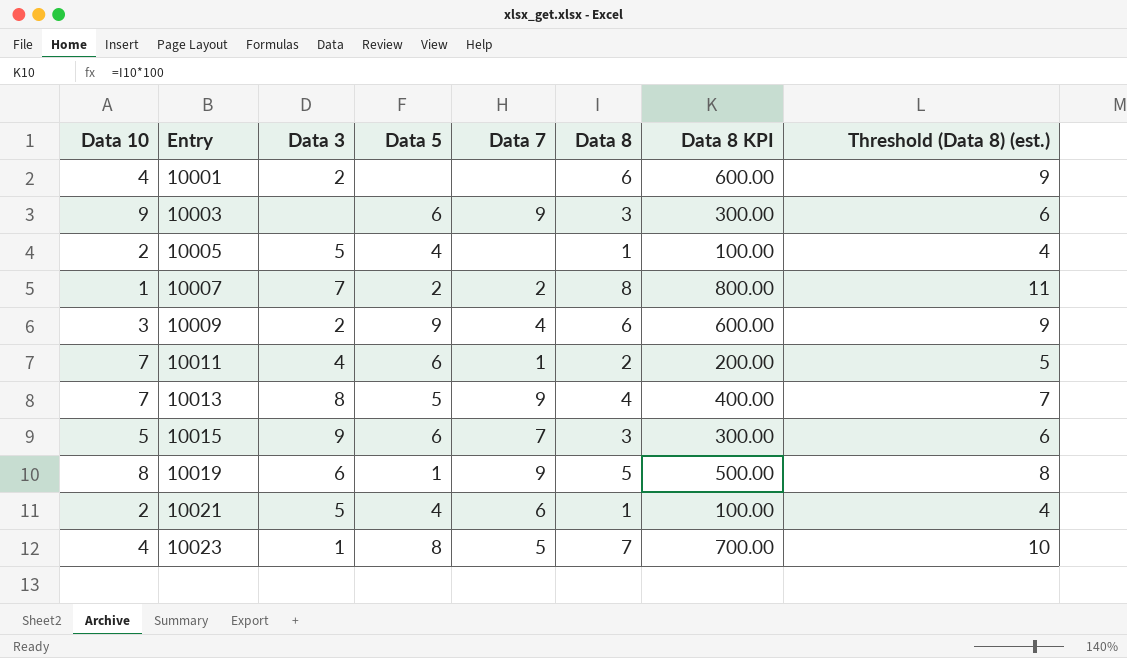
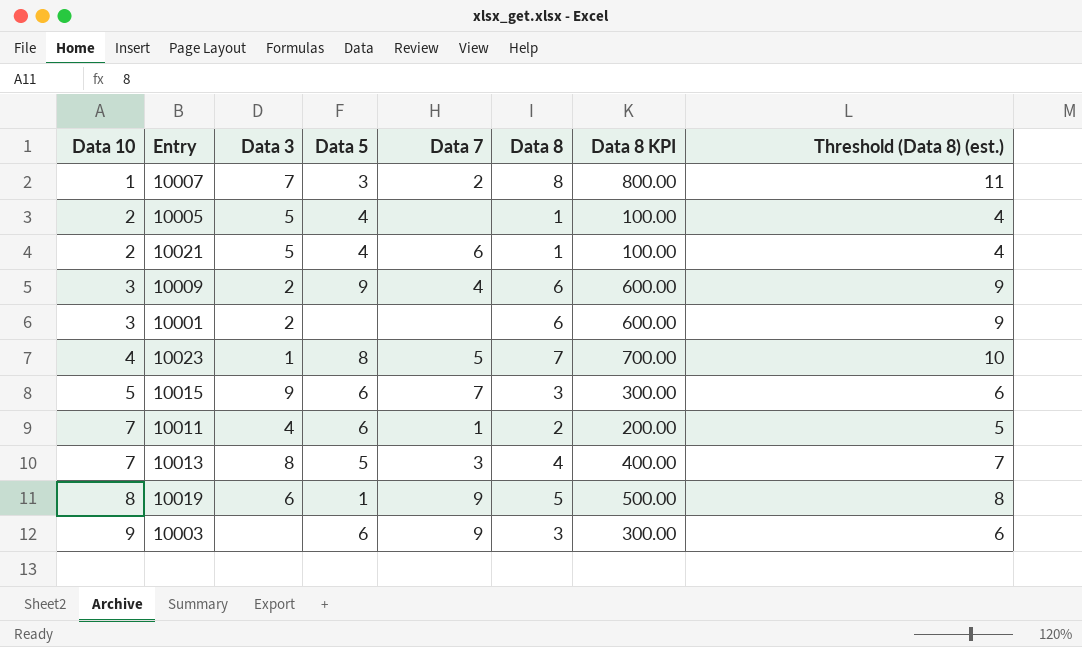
row order: Entry ascending -> Data 10 ascending
10007 | Data 5: 2 -> 3
10001 | Data 10: 4 -> 3
10013 | Data 7: 9 -> 3

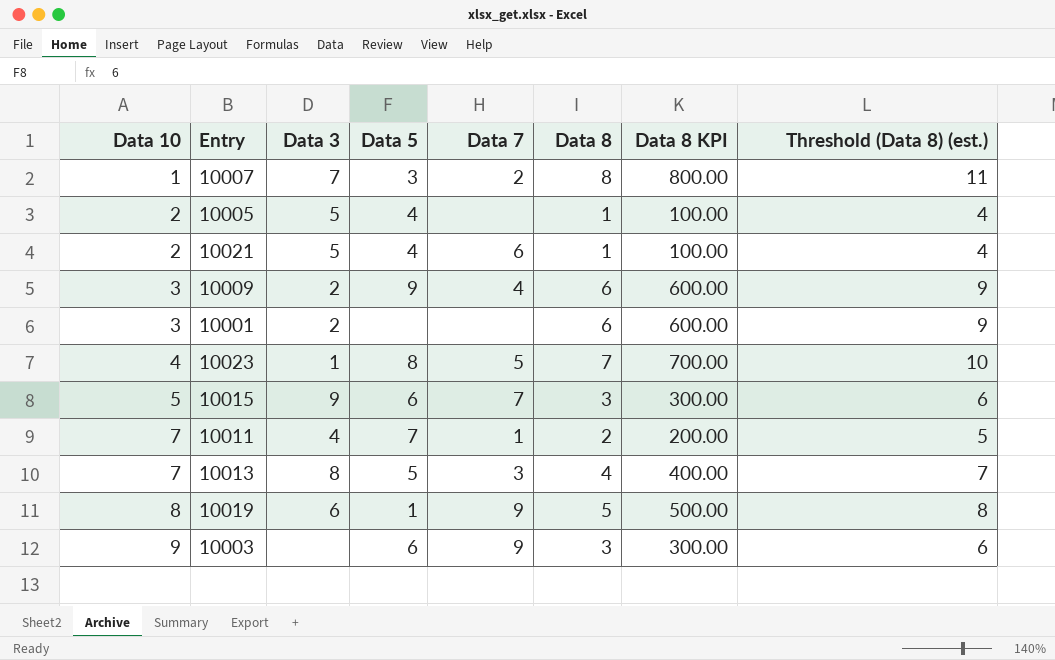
10011 | Data 5: 6 -> 7

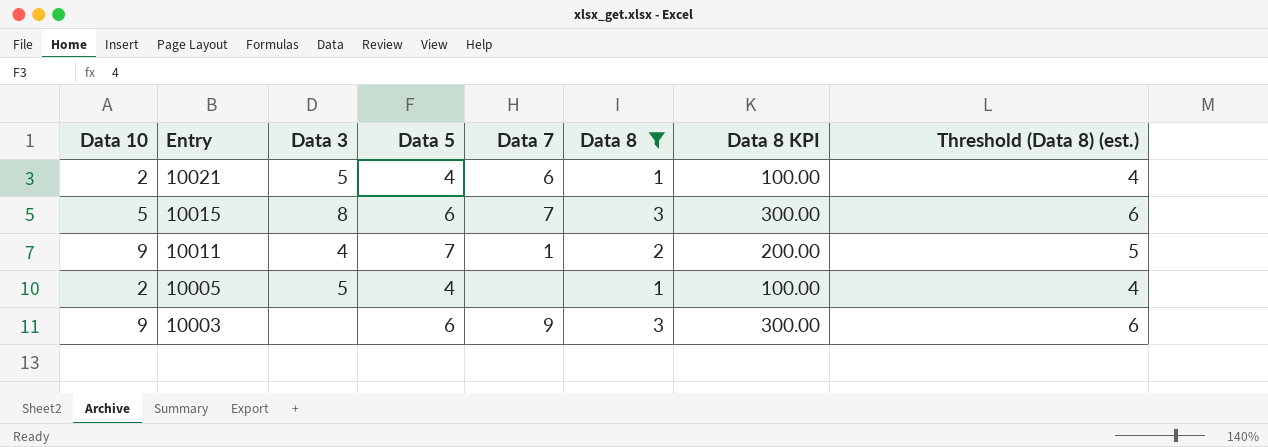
filter: none -> Data 8 <= 3
row order: Data 10 ascending -> Entry descending
10015 | Data 3: 9 -> 8
10011 | Data 10: 7 -> 9

